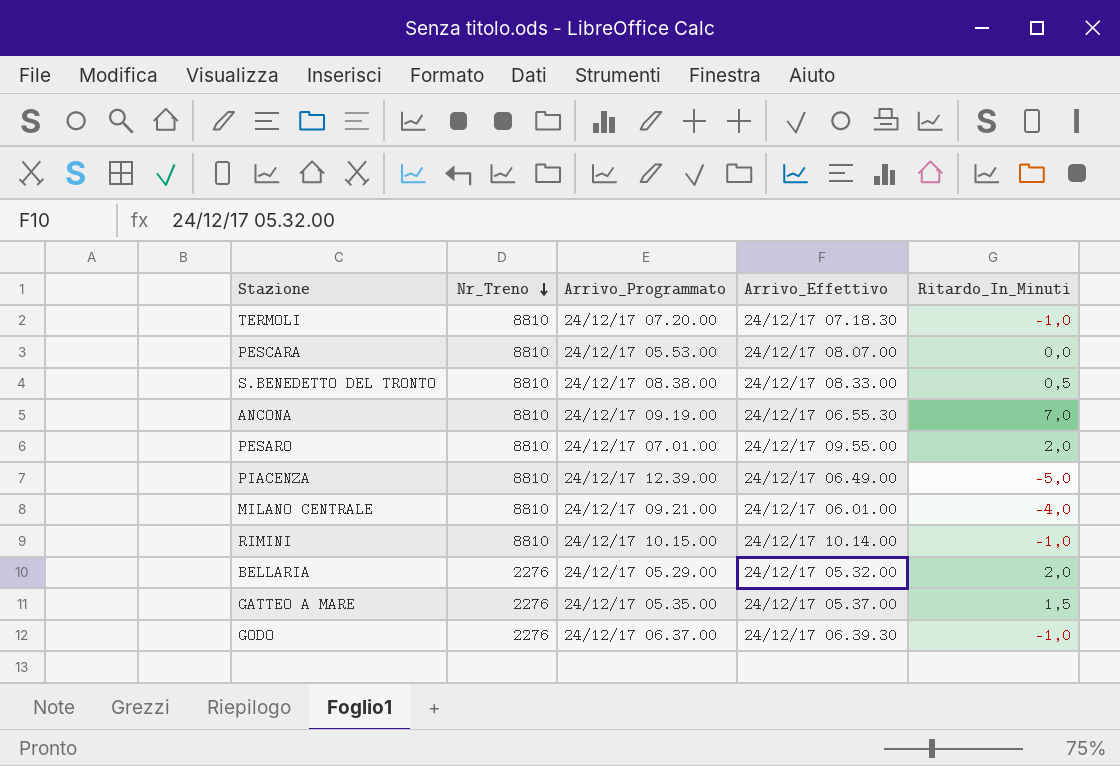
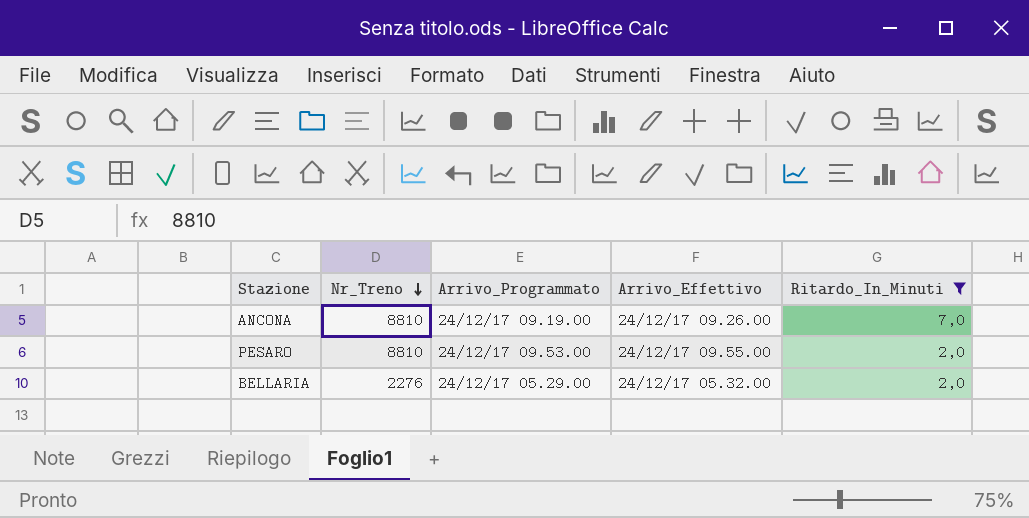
filter: none -> Ritardo_In_Minuti >= 2,0
ANCONA | Arrivo_Effettivo: 24/12/17 06.55.30 -> 24/12/17 09.26.00
PESARO | Arrivo_Programmato: 24/12/17 07.01.00 -> 24/12/17 09.53.00

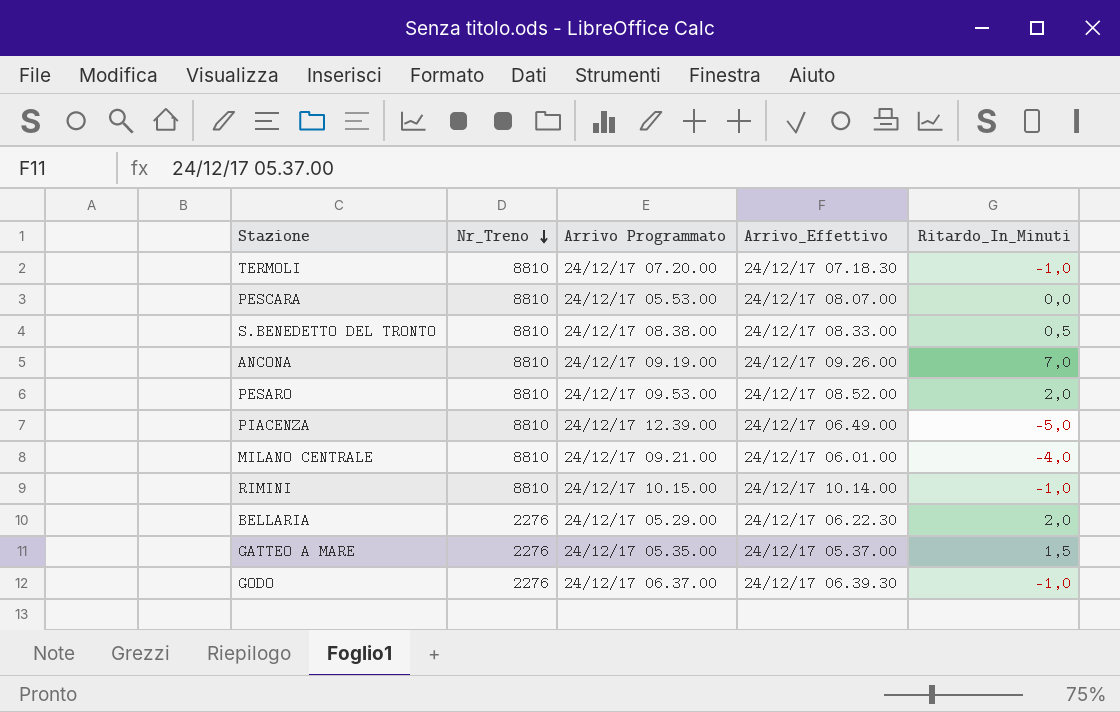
filter: Ritardo_In_Minuti >= 2,0 -> none
column name: Arrivo_Programmato -> Arrivo Programmato
PESARO | Arrivo_Effettivo: 24/12/17 09.55.00 -> 24/12/17 08.52.00
BELLARIA | Arrivo_Effettivo: 24/12/17 05.32.00 -> 24/12/17 06.22.30

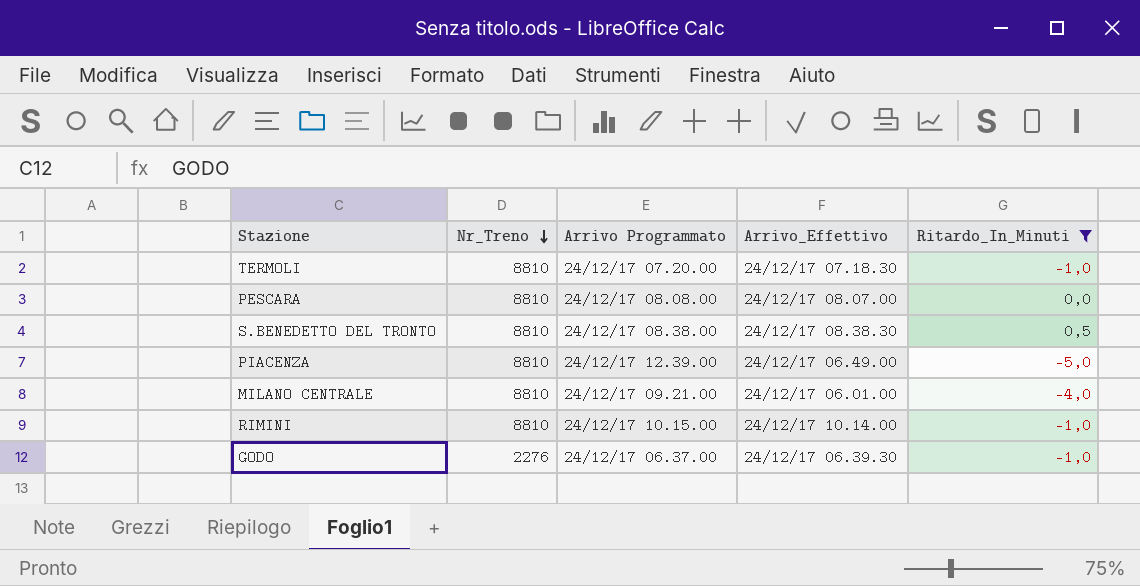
filter: none -> Ritardo_In_Minuti <= 0,5
PESCARA | Arrivo Programmato: 24/12/17 05.53.00 -> 24/12/17 08.08.00
S.BENEDETTO DEL TRONTO | Arrivo_Effettivo: 24/12/17 08.33.00 -> 24/12/17 08.38.30

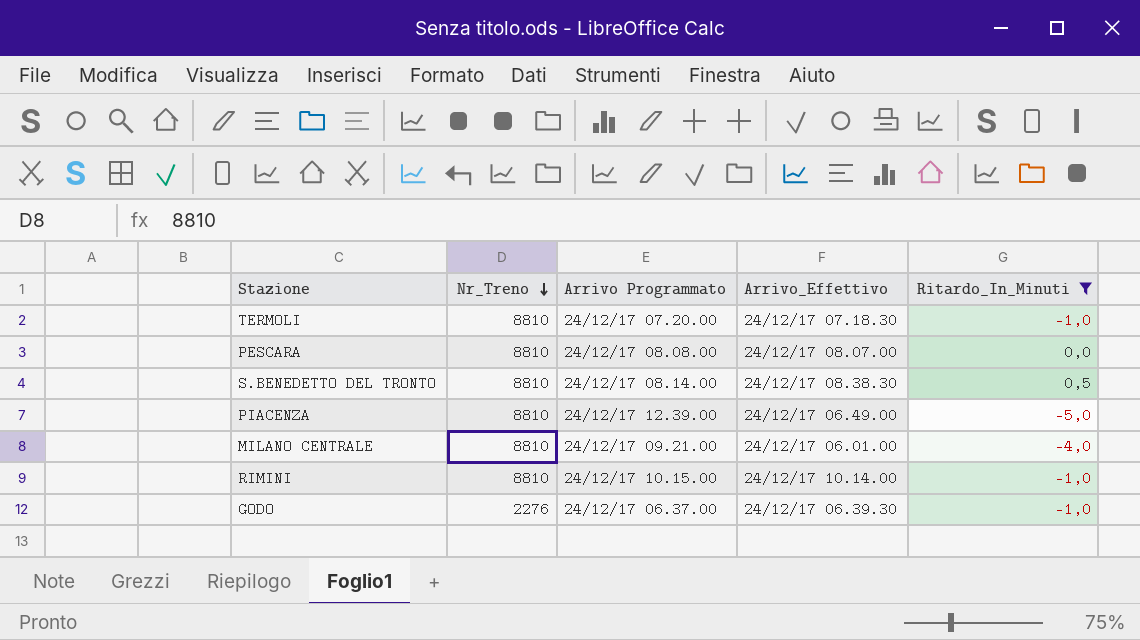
S.BENEDETTO DEL TRONTO | Arrivo Programmato: 24/12/17 08.38.00 -> 24/12/17 08.14.00

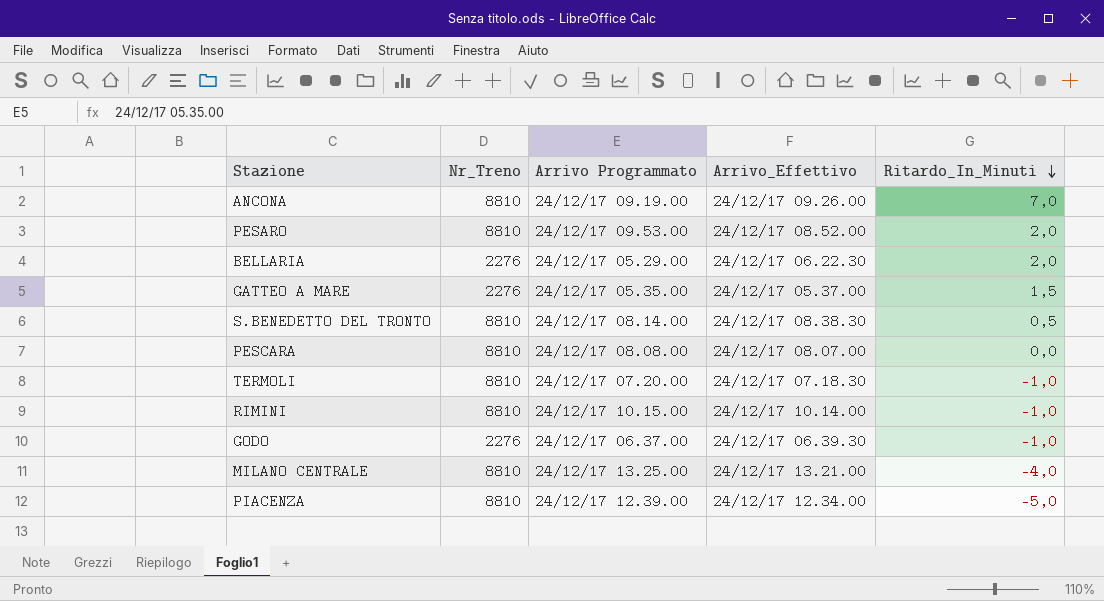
filter: Ritardo_In_Minuti <= 0,5 -> none
row order: Nr_Treno descending -> Ritardo_In_Minuti descending
MILANO CENTRALE | Arrivo Programmato: 24/12/17 09.21.00 -> 24/12/17 13.25.00
MILANO CENTRALE | Arrivo_Effettivo: 24/12/17 06.01.00 -> 24/12/17 13.21.00
PIACENZA | Arrivo_Effettivo: 24/12/17 06.49.00 -> 24/12/17 12.34.00

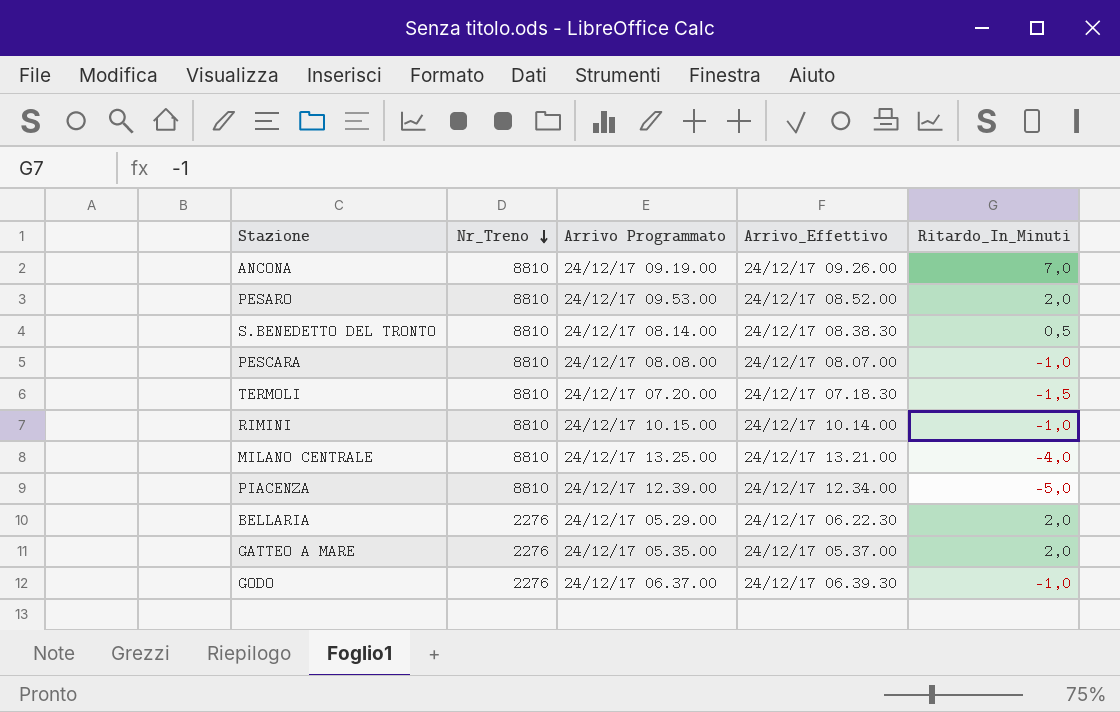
row order: Ritardo_In_Minuti descending -> Nr_Treno descending
PESCARA | Ritardo_In_Minuti: 0,0 -> -1,0
TERMOLI | Ritardo_In_Minuti: -1,0 -> -1,5
GATTEO A MARE | Ritardo_In_Minuti: 1,5 -> 2,0

